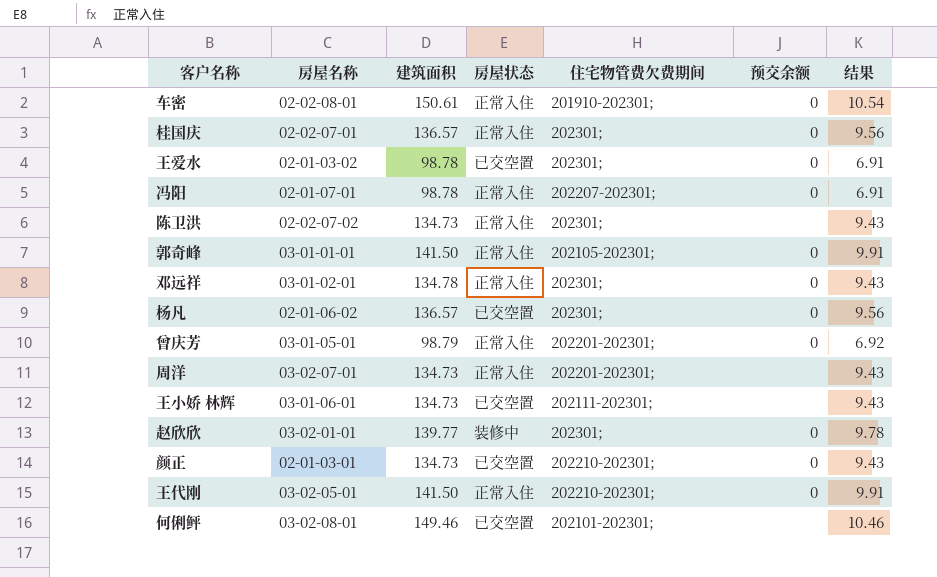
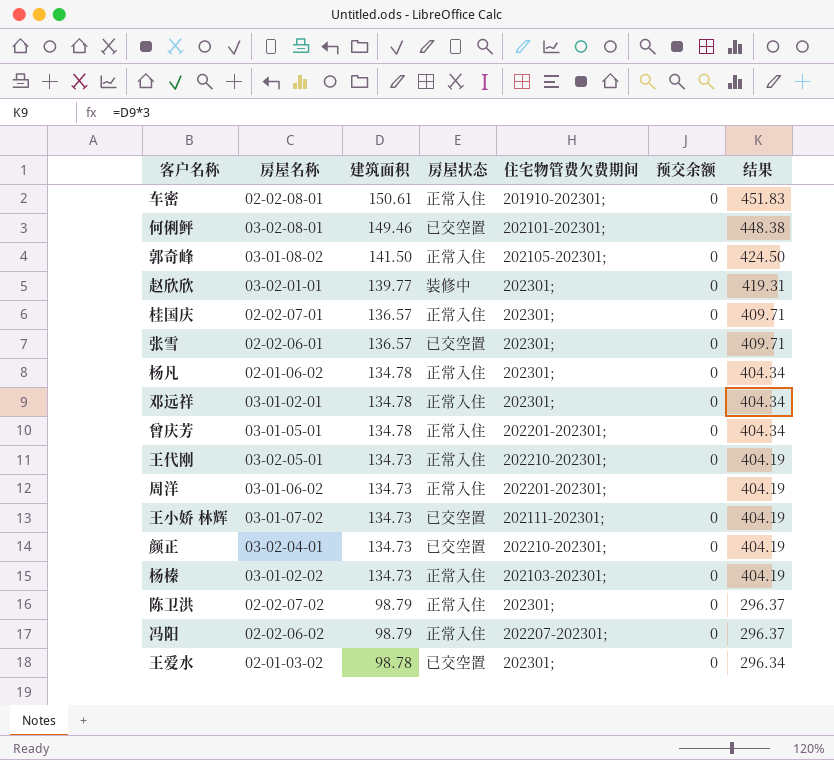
row order: none -> 建筑面积 descending
column 结果 | formula: [建筑面积] * 0.07 -> [建筑面积] * 3
郭奇峰 | 房屋名称: 03-01-01-01 -> 03-01-08-02
row 张雪: none -> 02-02-06-01 | 136.57 | 已交空置 | 202301; | 0 | 409.71
杨凡 | 建筑面积: 136.57 -> 134.78
杨凡 | 房屋状态: 已交空置 -> 正常入住
曾庆芳 | 建筑面积: 98.79 -> 134.78
王代刚 | 建筑面积: 141.50 -> 134.73
周洋 | 房屋名称: 03-02-07-01 -> 03-01-06-02
王小娇 林辉 | 房屋名称: 03-01-06-01 -> 03-01-07-02
王小娇 林辉 | 预交余额: none -> 0
颜正 | 房屋名称: 02-01-03-01 -> 03-02-04-01
row 杨榛: none -> 03-01-02-02 | 134.73 | 正常入住 | 202103-202301; | 0 | 404.19
陈卫洪 | 建筑面积: 134.73 -> 98.79
陈卫洪 | 预交余额: none -> 0
冯阳 | 房屋名称: 02-01-07-01 -> 02-02-06-02
冯阳 | 建筑面积: 98.78 -> 98.79

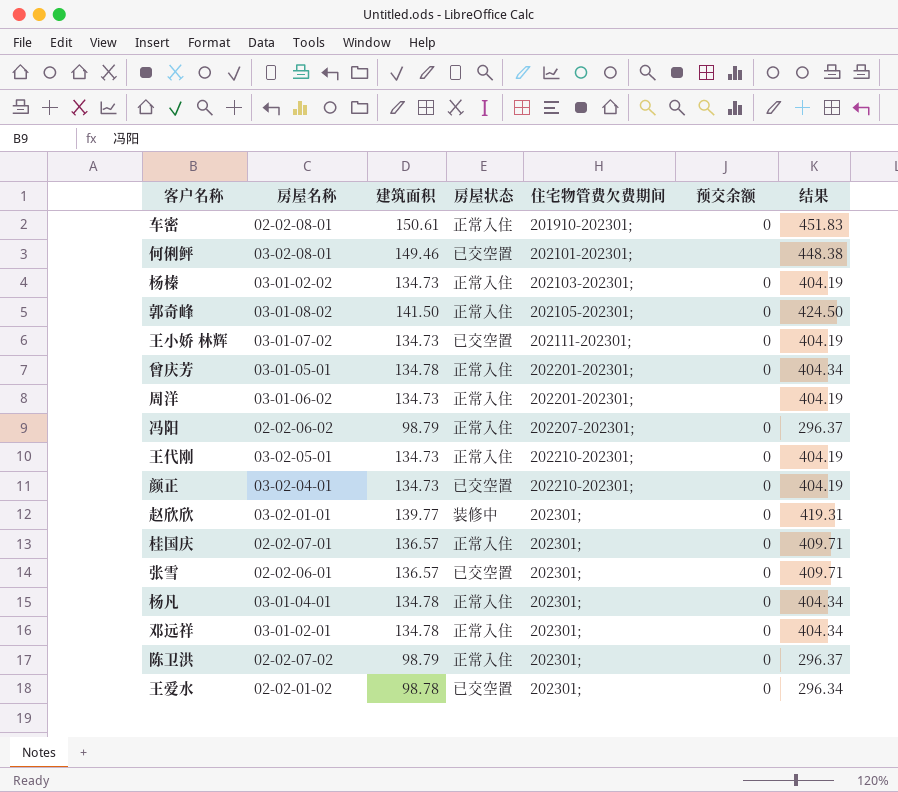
row order: 建筑面积 descending -> 住宅物管费欠费期间 ascending
杨凡 | 房屋名称: 02-01-06-02 -> 03-01-04-01
王爱水 | 房屋名称: 02-01-03-02 -> 02-02-01-02

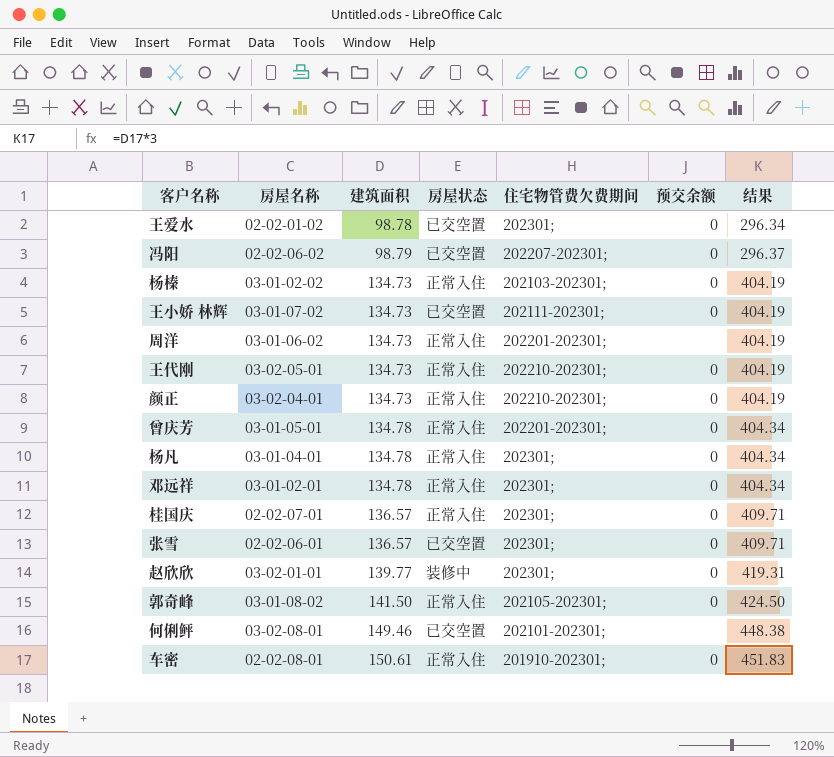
row order: 住宅物管费欠费期间 ascending -> 建筑面积 ascending
row 陈卫洪: 02-02-07-02 | 98.79 | 正常入住 | 202301; | 0 | 296.37 -> none
冯阳 | 房屋状态: 正常入住 -> 已交空置
颜正 | 房屋状态: 已交空置 -> 正常入住

